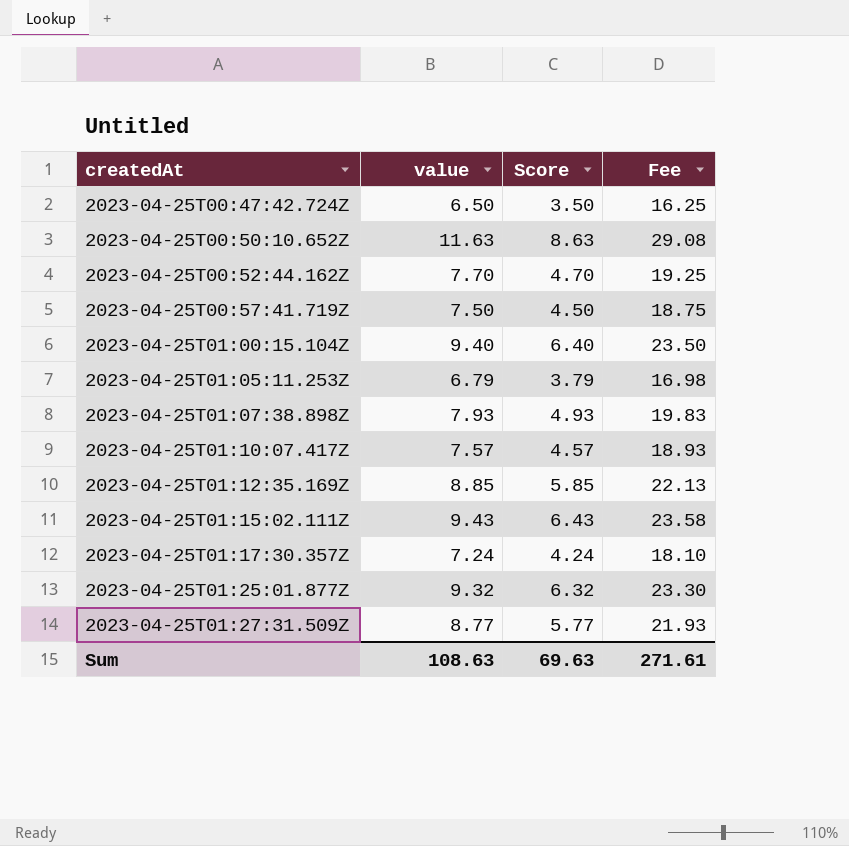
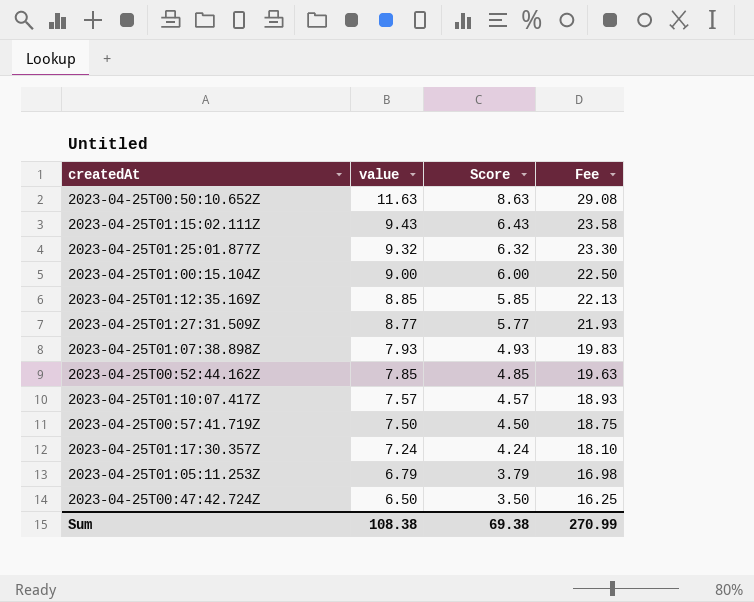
row order: createdAt ascending -> value descending
2023-04-25T01:00:15.104Z | value: 9.40 -> 9.00
2023-04-25T01:00:15.104Z | Score: 6.40 -> 6.00
2023-04-25T01:00:15.104Z | Fee: 23.50 -> 22.50
2023-04-25T00:52:44.162Z | value: 7.70 -> 7.85
2023-04-25T00:52:44.162Z | Score: 4.70 -> 4.85
2023-04-25T00:52:44.162Z | Fee: 19.25 -> 19.63
Sum | value: 108.63 -> 108.38
Sum | Score: 69.63 -> 69.38
Sum | Fee: 271.61 -> 270.99

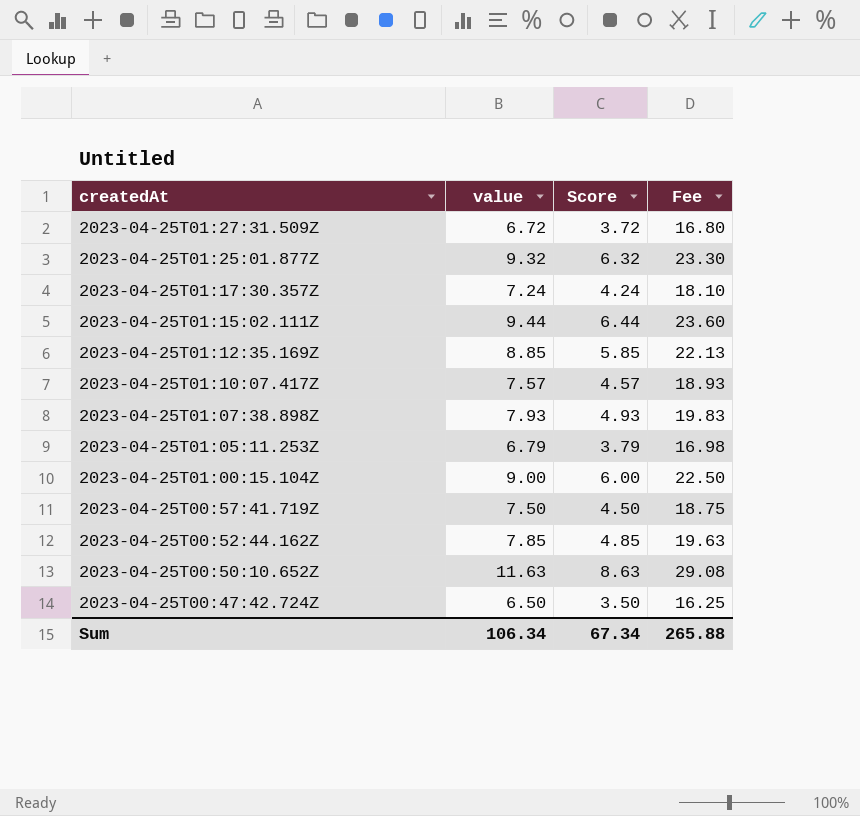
row order: value descending -> createdAt descending
2023-04-25T01:27:31.509Z | value: 8.77 -> 6.72
2023-04-25T01:27:31.509Z | Score: 5.77 -> 3.72
2023-04-25T01:27:31.509Z | Fee: 21.93 -> 16.80
2023-04-25T01:15:02.111Z | value: 9.43 -> 9.44
2023-04-25T01:15:02.111Z | Score: 6.43 -> 6.44
2023-04-25T01:15:02.111Z | Fee: 23.58 -> 23.60
Sum | value: 108.38 -> 106.34
Sum | Score: 69.38 -> 67.34
Sum | Fee: 270.99 -> 265.88

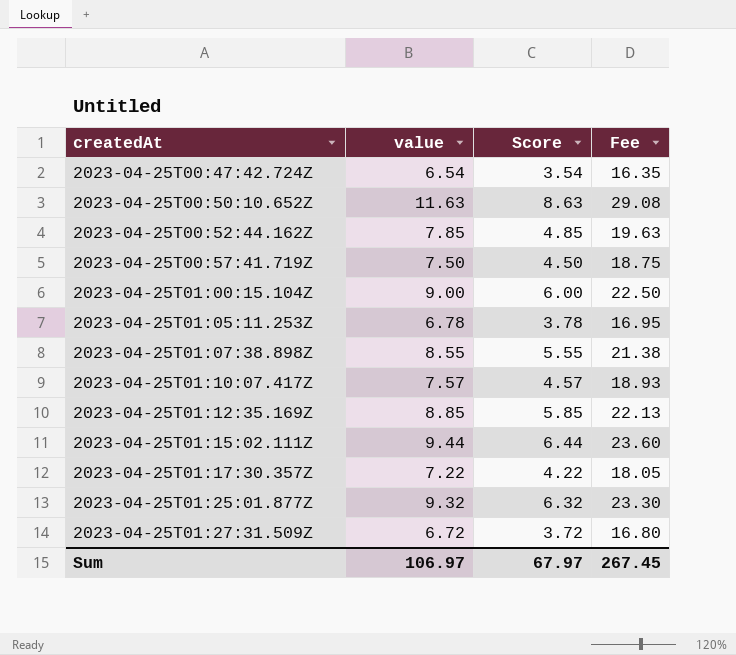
row order: createdAt descending -> createdAt ascending
2023-04-25T00:47:42.724Z | value: 6.50 -> 6.54
2023-04-25T00:47:42.724Z | Score: 3.50 -> 3.54
2023-04-25T00:47:42.724Z | Fee: 16.25 -> 16.35
2023-04-25T01:05:11.253Z | value: 6.79 -> 6.78
2023-04-25T01:05:11.253Z | Score: 3.79 -> 3.78
2023-04-25T01:05:11.253Z | Fee: 16.98 -> 16.95
2023-04-25T01:07:38.898Z | value: 7.93 -> 8.55
2023-04-25T01:07:38.898Z | Score: 4.93 -> 5.55
2023-04-25T01:07:38.898Z | Fee: 19.83 -> 21.38
2023-04-25T01:17:30.357Z | value: 7.24 -> 7.22
2023-04-25T01:17:30.357Z | Score: 4.24 -> 4.22
2023-04-25T01:17:30.357Z | Fee: 18.10 -> 18.05
Sum | value: 106.34 -> 106.97
Sum | Score: 67.34 -> 67.97
Sum | Fee: 265.88 -> 267.45

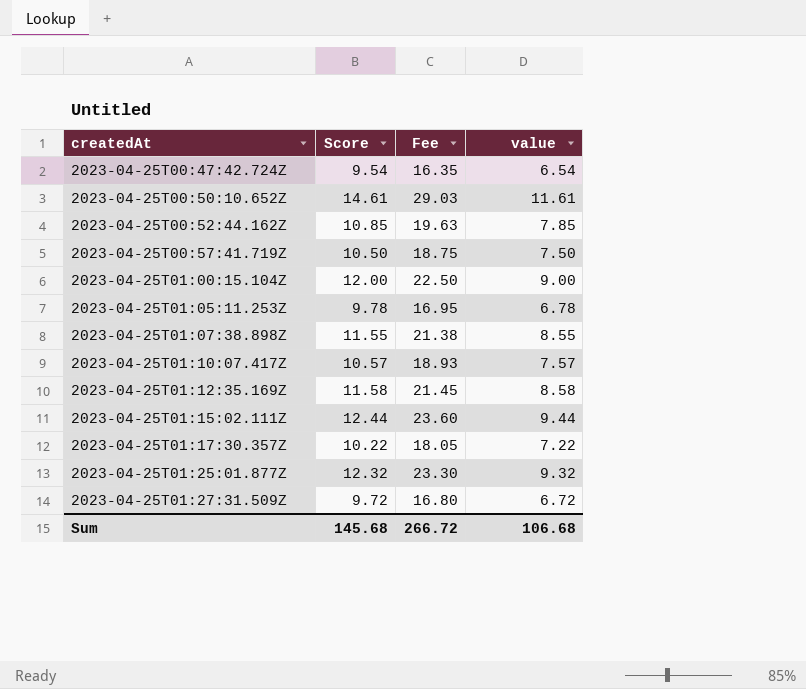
column Score | formula: [value] - 3 -> [value] + 3
column value | position: 2 -> 4
2023-04-25T00:50:10.652Z | Fee: 29.08 -> 29.03
2023-04-25T00:50:10.652Z | value: 11.63 -> 11.61
2023-04-25T01:12:35.169Z | Fee: 22.13 -> 21.45
2023-04-25T01:12:35.169Z | value: 8.85 -> 8.58
Sum | Score: 67.97 -> 145.68
Sum | Fee: 267.45 -> 266.72
Sum | value: 106.97 -> 106.68

